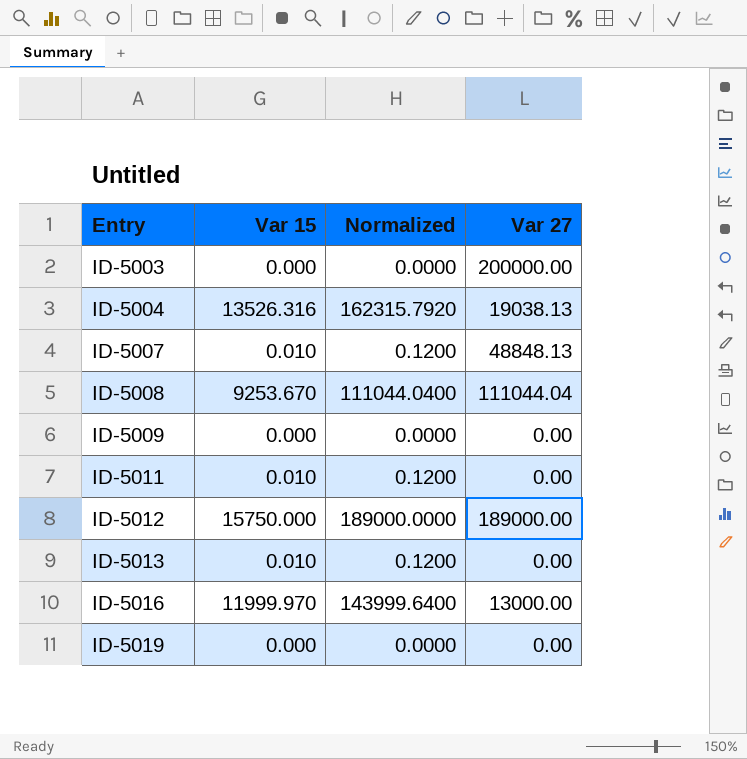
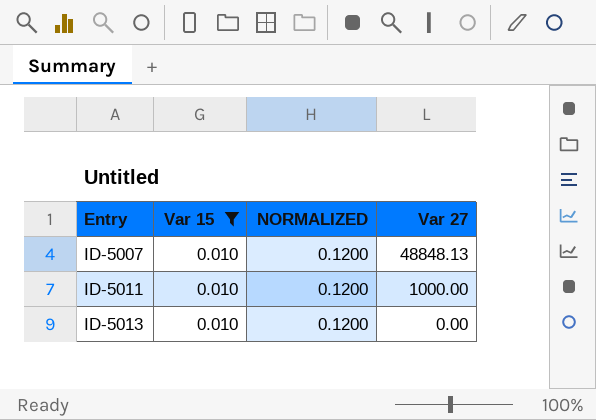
filter: none -> Var 15 = 0.010
column name: Normalized -> NORMALIZED
ID-5011 | Var 27: 0.00 -> 1000.00

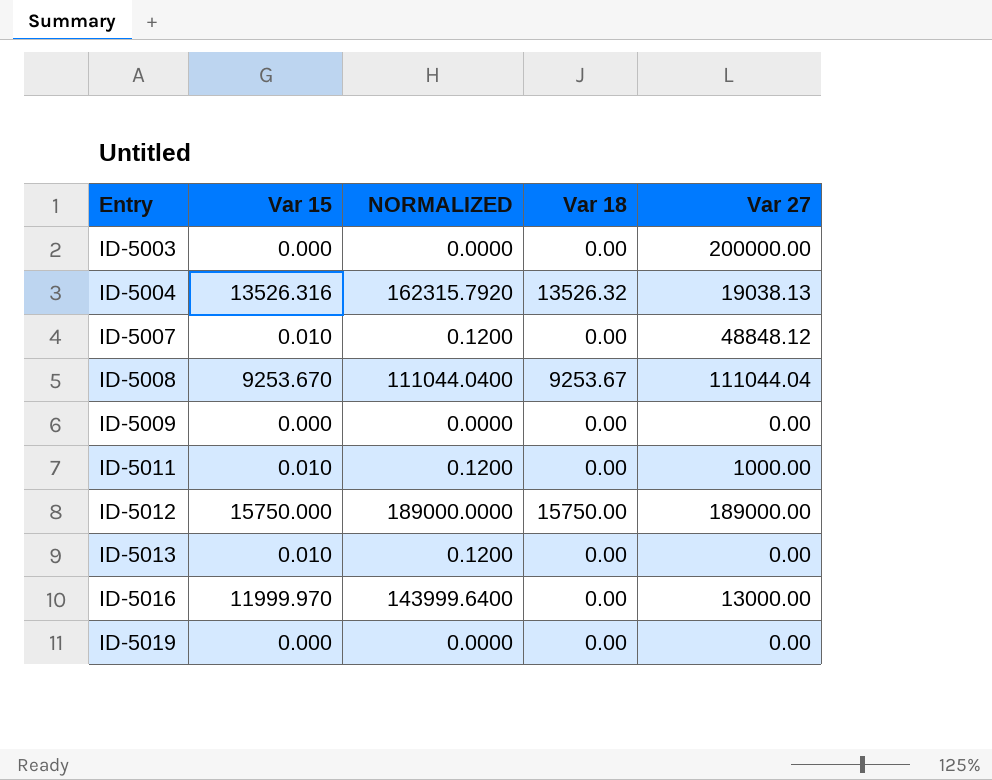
filter: Var 15 = 0.010 -> none
column Var 18 | position: none -> 4
ID-5007 | Var 27: 48848.13 -> 48848.12

